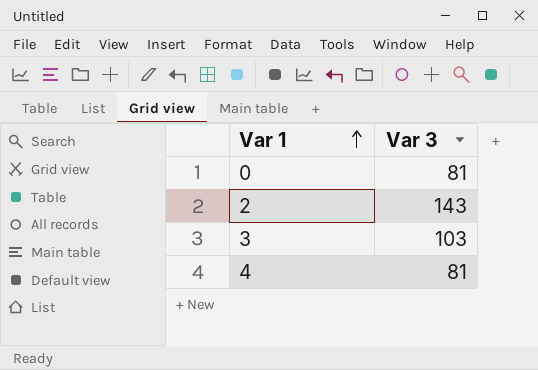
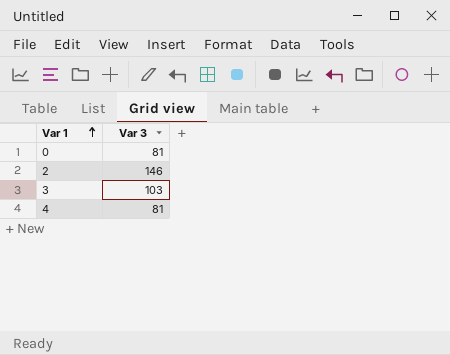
2 | Var 3: 143 -> 146

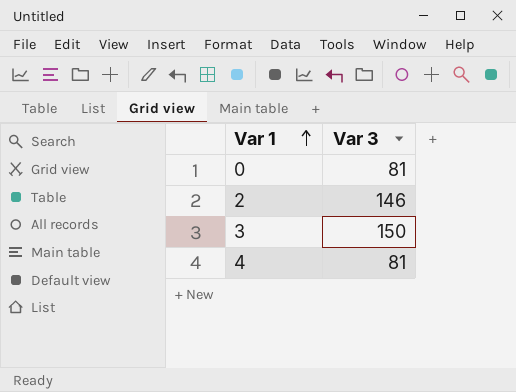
3 | Var 3: 103 -> 150

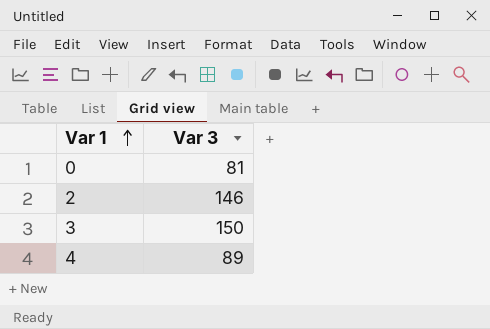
4 | Var 3: 81 -> 89

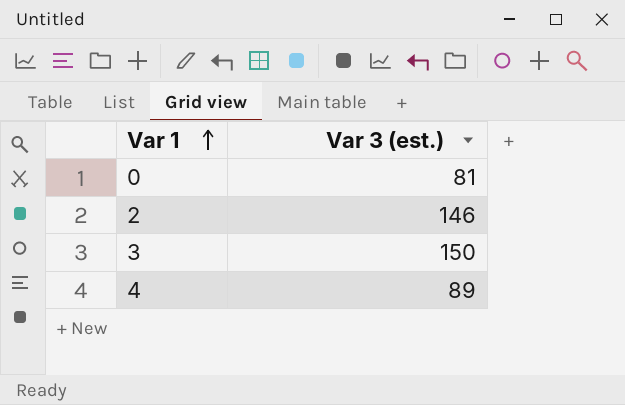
column name: Var 3 -> Var 3 (est.)

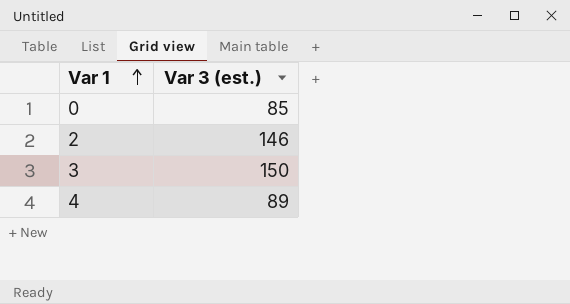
0 | Var 3 (est.): 81 -> 85

